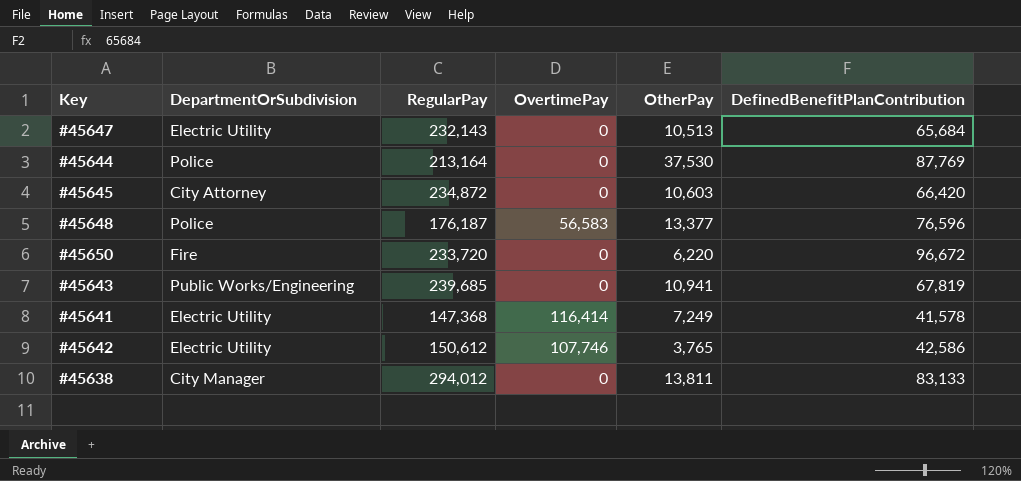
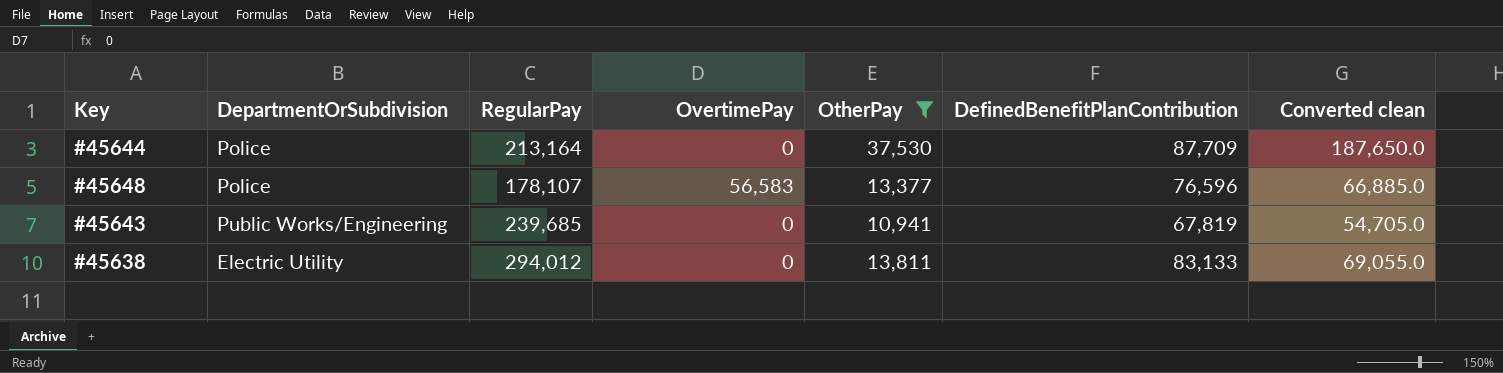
filter: none -> OtherPay >= 10,941
column Converted clean | formula: none -> [OtherPay] * 5
#45644 | DefinedBenefitPlanContribution: 87,769 -> 87,709
#45648 | RegularPay: 176,187 -> 178,107
#45638 | DepartmentOrSubdivision: City Manager -> Electric Utility

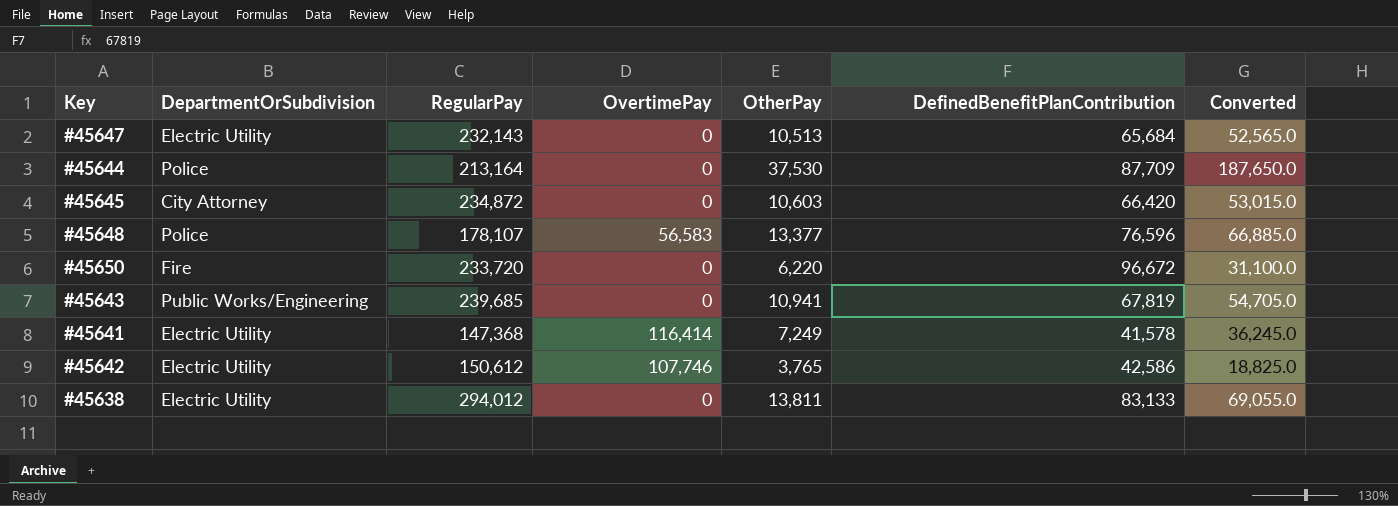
filter: OtherPay >= 10,941 -> none
column name: Converted clean -> Converted

